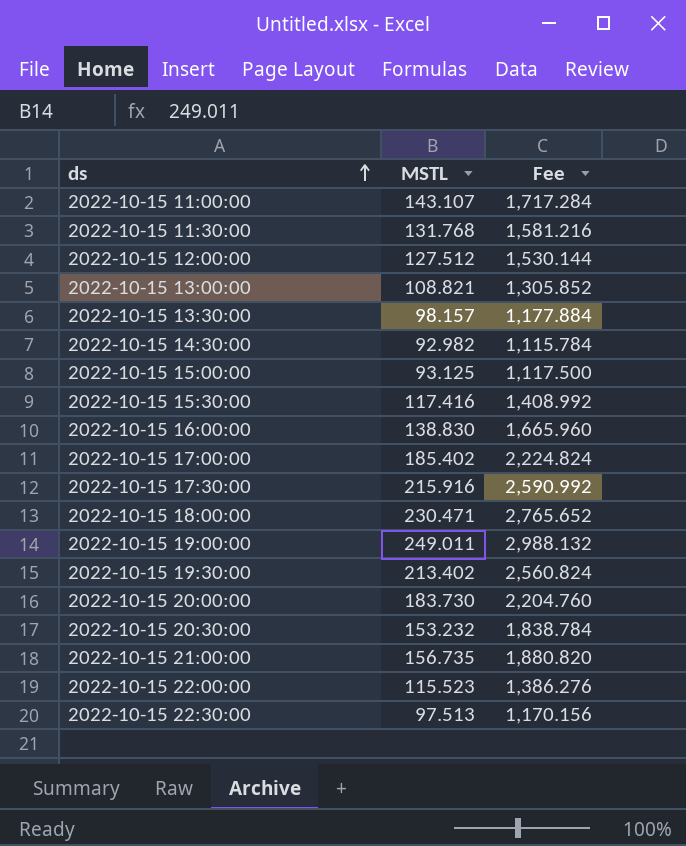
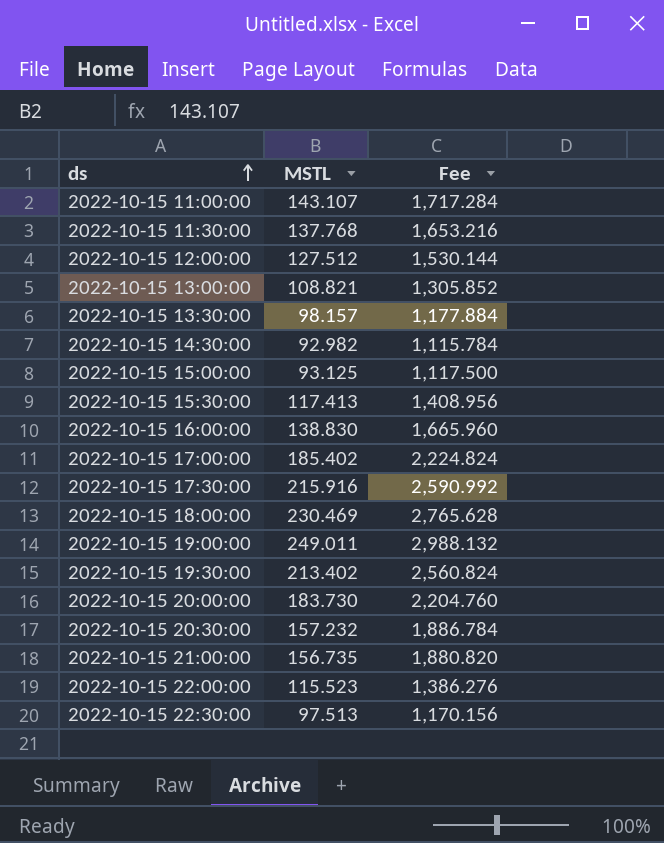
2022-10-15 11:30:00 | MSTL: 131.768 -> 137.768
2022-10-15 11:30:00 | Fee: 1,581.216 -> 1,653.216
2022-10-15 15:30:00 | MSTL: 117.416 -> 117.413
2022-10-15 15:30:00 | Fee: 1,408.992 -> 1,408.956
2022-10-15 18:00:00 | MSTL: 230.471 -> 230.469
2022-10-15 18:00:00 | Fee: 2,765.652 -> 2,765.628
2022-10-15 20:30:00 | MSTL: 153.232 -> 157.232
2022-10-15 20:30:00 | Fee: 1,838.784 -> 1,886.784

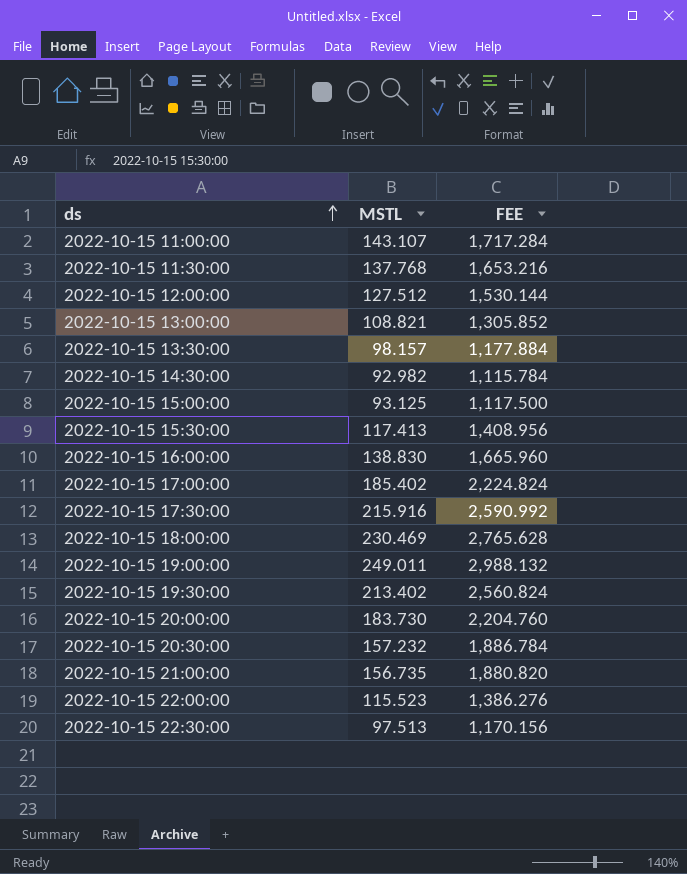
column name: Fee -> FEE

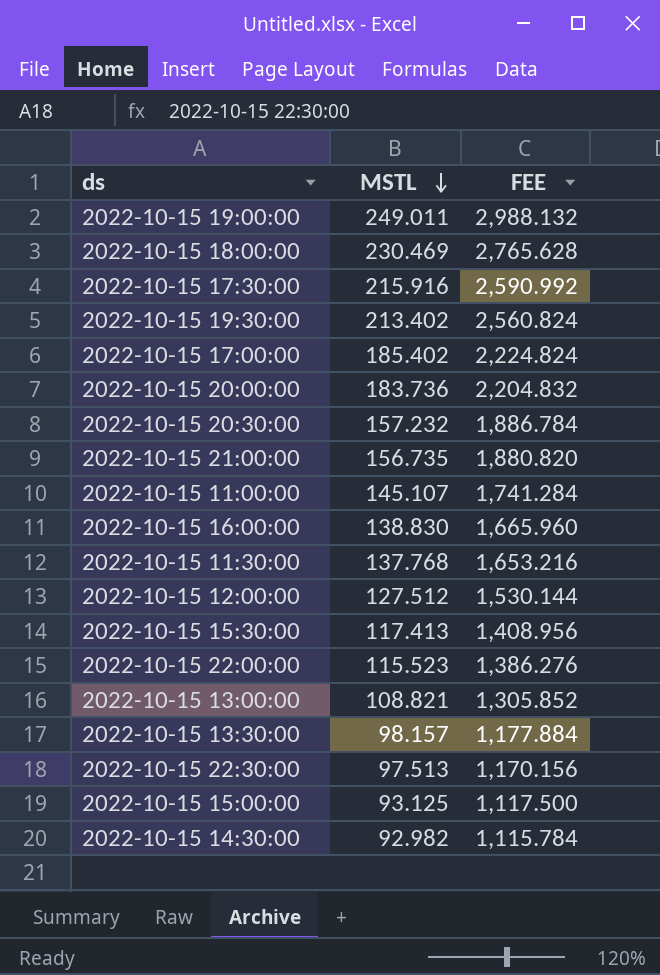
row order: ds ascending -> MSTL descending
2022-10-15 20:00:00 | MSTL: 183.730 -> 183.736
2022-10-15 20:00:00 | FEE: 2,204.760 -> 2,204.832
2022-10-15 11:00:00 | MSTL: 143.107 -> 145.107
2022-10-15 11:00:00 | FEE: 1,717.284 -> 1,741.284

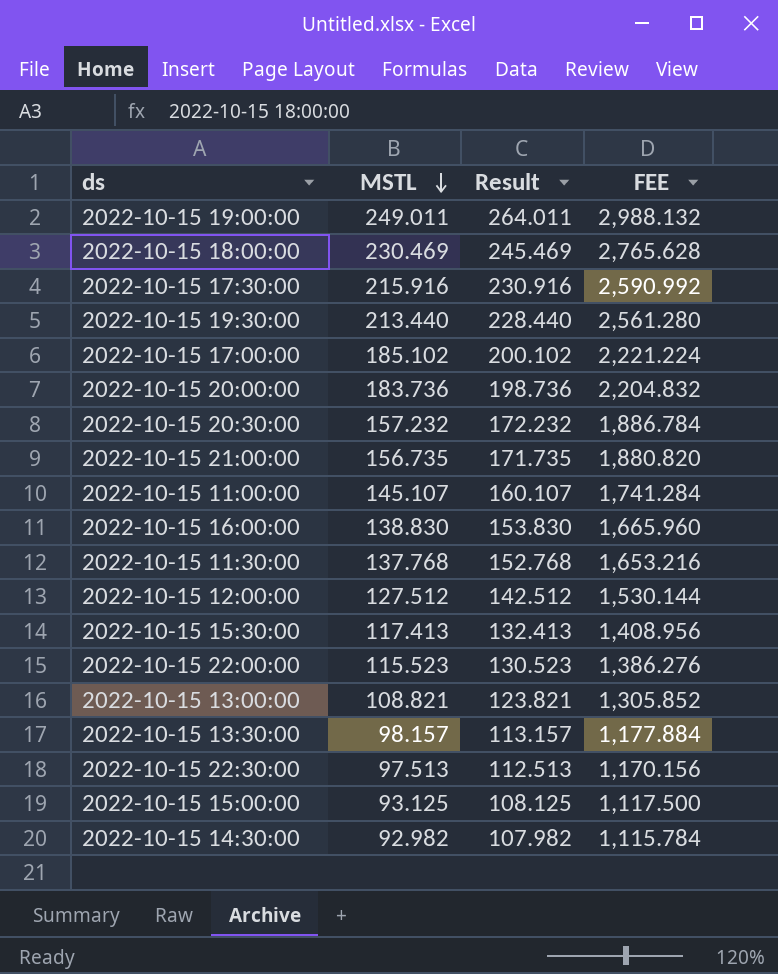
column Result | formula: none -> [MSTL] + 15
2022-10-15 19:30:00 | MSTL: 213.402 -> 213.440
2022-10-15 19:30:00 | FEE: 2,560.824 -> 2,561.280
2022-10-15 17:00:00 | MSTL: 185.402 -> 185.102
2022-10-15 17:00:00 | FEE: 2,224.824 -> 2,221.224

